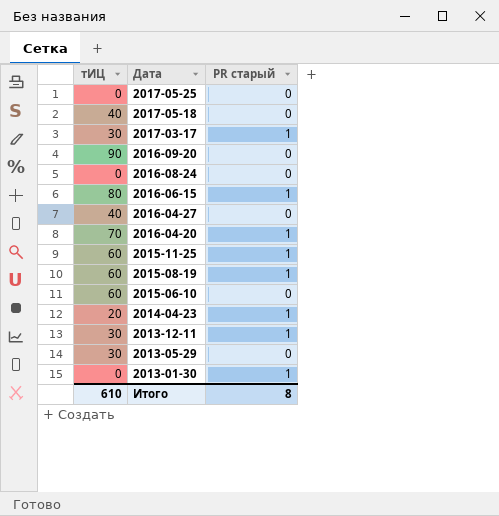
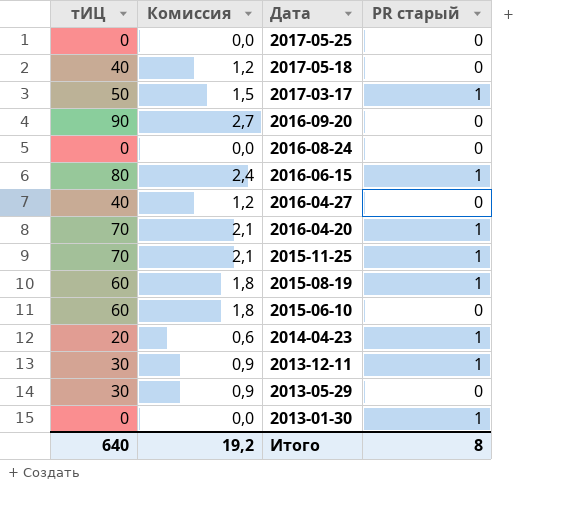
column Комиссия | formula: none -> [тИЦ] * 0,03
2017-03-17 | тИЦ: 30 -> 50
2015-11-25 | тИЦ: 60 -> 70
Итого | тИЦ: 610 -> 640

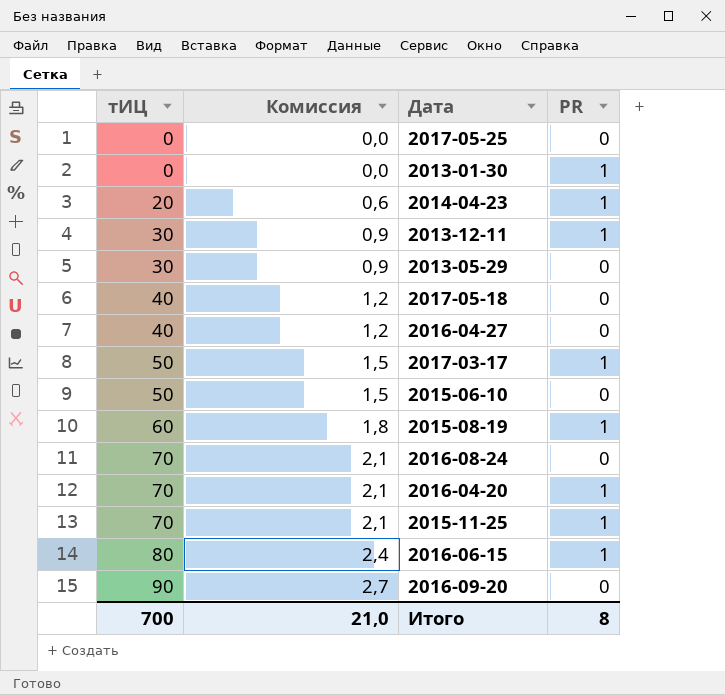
row order: Дата descending -> тИЦ ascending
column name: PR старый -> PR
2015-06-10 | тИЦ: 60 -> 50
2015-06-10 | Комиссия: 1,8 -> 1,5
2016-08-24 | тИЦ: 0 -> 70
2016-08-24 | Комиссия: 0,0 -> 2,1
Итого | тИЦ: 640 -> 700
Итого | Комиссия: 19,2 -> 21,0

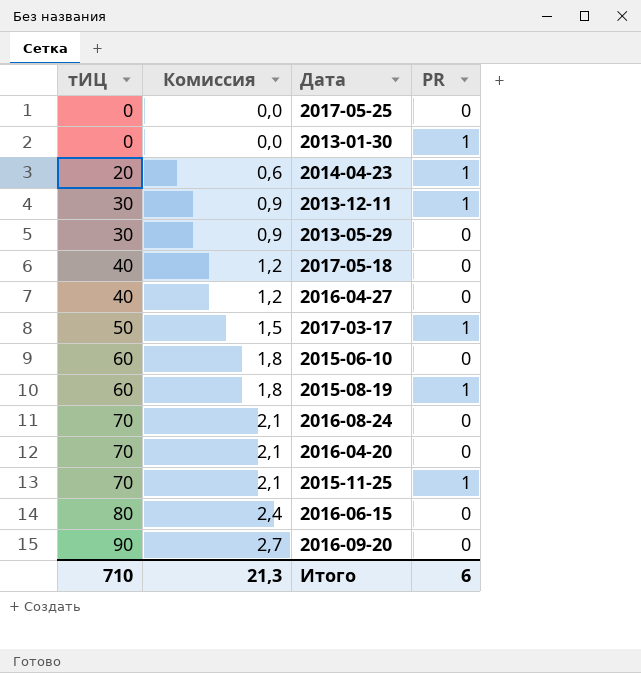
2015-06-10 | тИЦ: 50 -> 60
2015-06-10 | Комиссия: 1,5 -> 1,8
2016-04-20 | PR: 1 -> 0
2016-06-15 | PR: 1 -> 0
Итого | тИЦ: 700 -> 710
Итого | Комиссия: 21,0 -> 21,3
Итого | PR: 8 -> 6

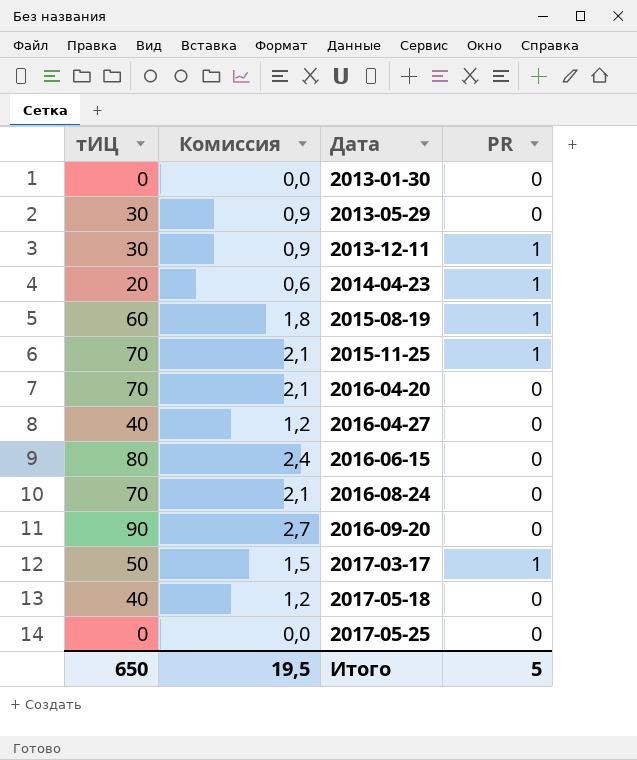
row order: тИЦ ascending -> Дата ascending
row 2015-06-10: 60 | 1,8 | 0 -> none
2013-01-30 | PR: 1 -> 0
Итого | тИЦ: 710 -> 650
Итого | Комиссия: 21,3 -> 19,5
Итого | PR: 6 -> 5

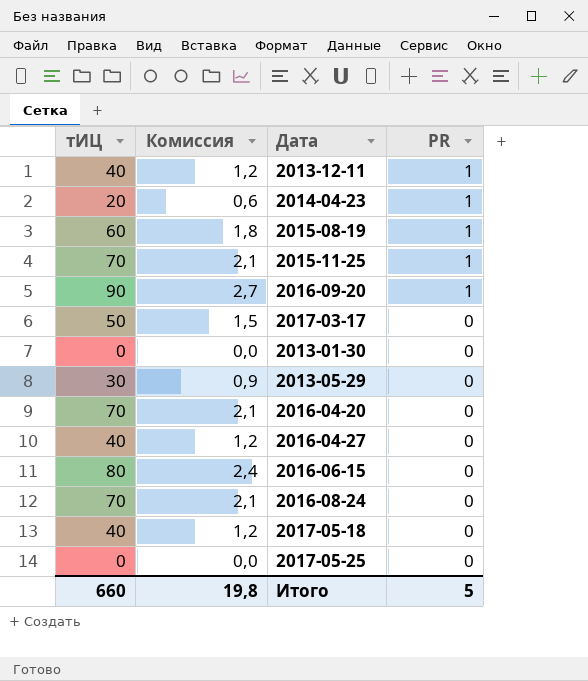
row order: Дата ascending -> PR descending
2013-12-11 | тИЦ: 30 -> 40
2013-12-11 | Комиссия: 0,9 -> 1,2
2016-09-20 | PR: 0 -> 1
2017-03-17 | PR: 1 -> 0
Итого | тИЦ: 650 -> 660
Итого | Комиссия: 19,5 -> 19,8

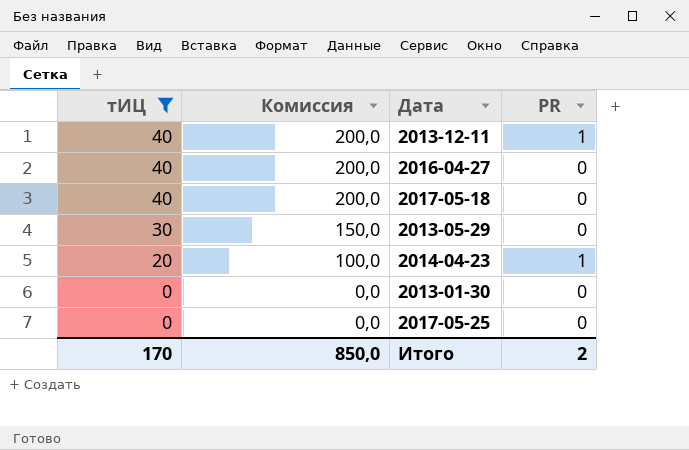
filter: none -> тИЦ <= 40
row order: PR descending -> тИЦ descending
column Комиссия | formula: [тИЦ] * 0,03 -> [тИЦ] * 5
Итого | тИЦ: 660 -> 170
Итого | Комиссия: 19,8 -> 850,0
Итого | PR: 5 -> 2

